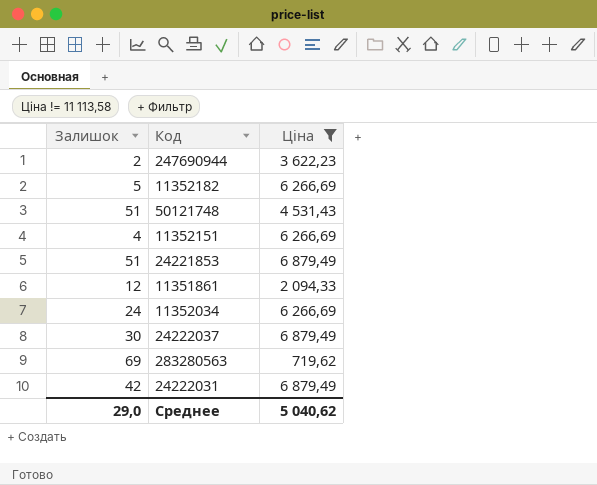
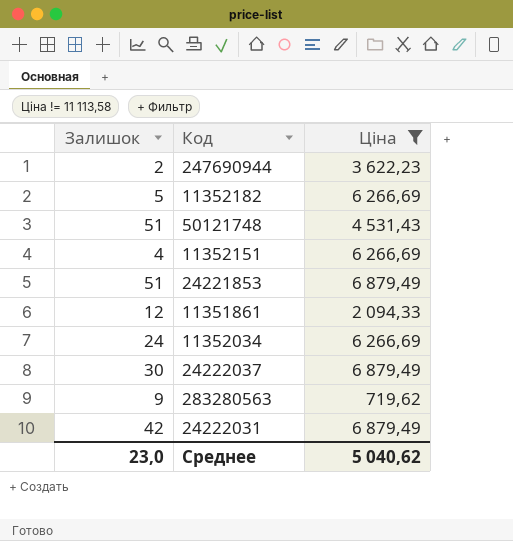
283280563 | Залишок: 69 -> 9
Среднее | Залишок: 29,0 -> 23,0

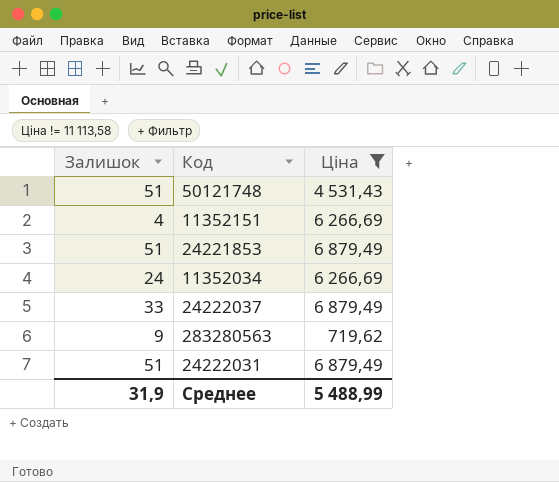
row 247690944: 2 | 3 622,23 -> none
row 11352182: 5 | 6 266,69 -> none
row 11351861: 12 | 2 094,33 -> none
24222037 | Залишок: 30 -> 33
24222031 | Залишок: 42 -> 51
Среднее | Залишок: 23,0 -> 31,9
Среднее | Ціна: 5 040,62 -> 5 488,99

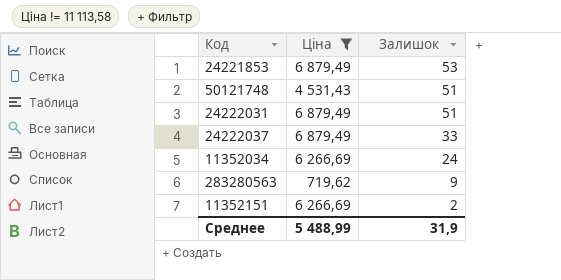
row order: none -> Залишок descending
column Залишок | position: 1 -> 3
24221853 | Залишок: 51 -> 53
11352151 | Залишок: 4 -> 2

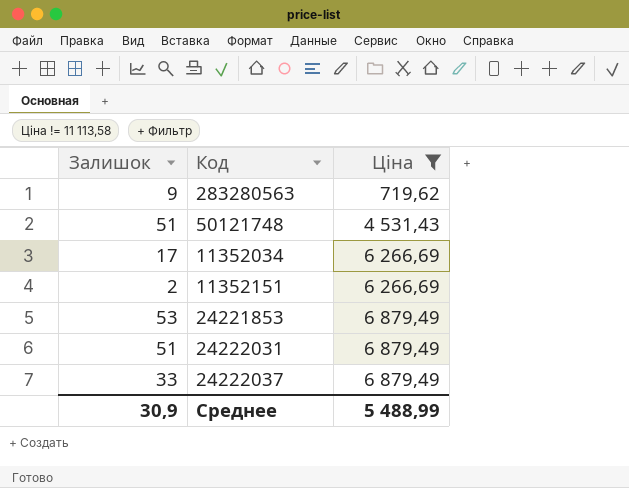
row order: Залишок descending -> Ціна ascending
column Залишок | position: 3 -> 1
11352034 | Залишок: 24 -> 17
Среднее | Залишок: 31,9 -> 30,9

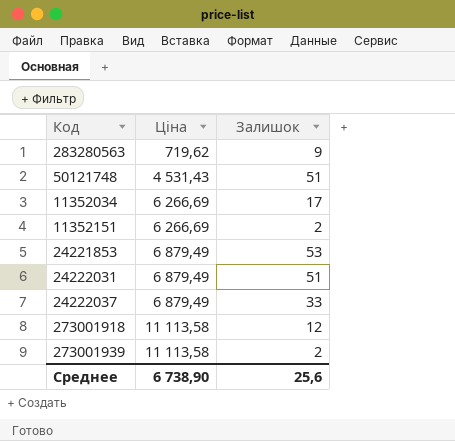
filter: Ціна != 11 113,58 -> none
column Залишок | position: 1 -> 3
Среднее | Ціна: 5 488,99 -> 6 738,90
Среднее | Залишок: 30,9 -> 25,6

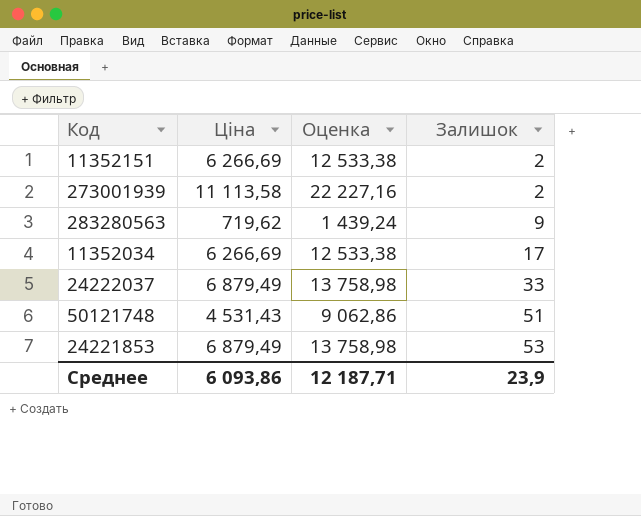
row order: Ціна ascending -> Залишок ascending
column Оценка | formula: none -> [Ціна] * 2
row 24222031: 6 879,49 | 51 -> none
row 273001918: 11 113,58 | 12 -> none
Среднее | Ціна: 6 738,90 -> 6 093,86
Среднее | Залишок: 25,6 -> 23,9

